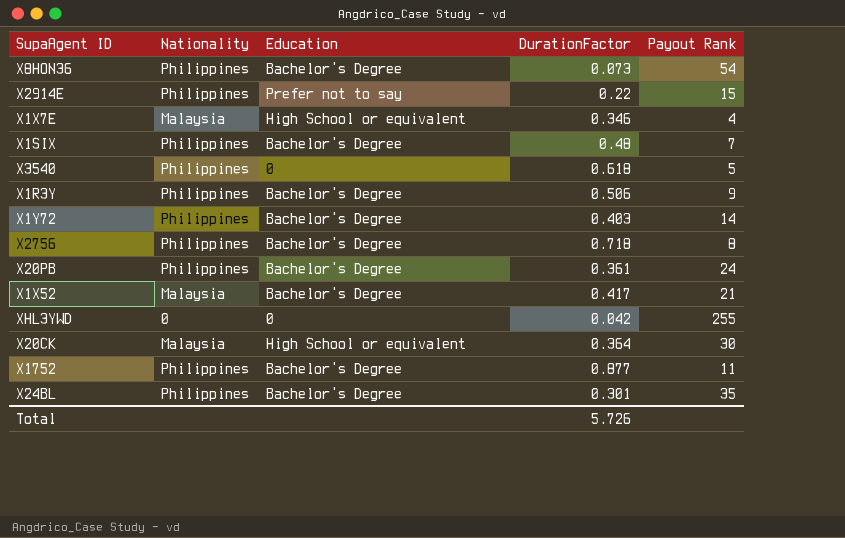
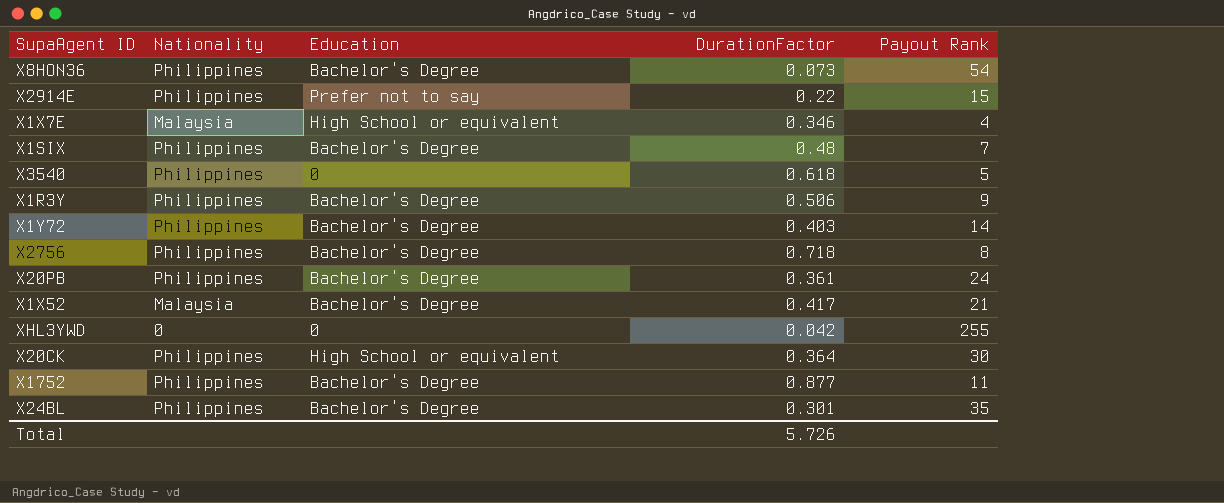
X20CK | Nationality: Malaysia -> Philippines

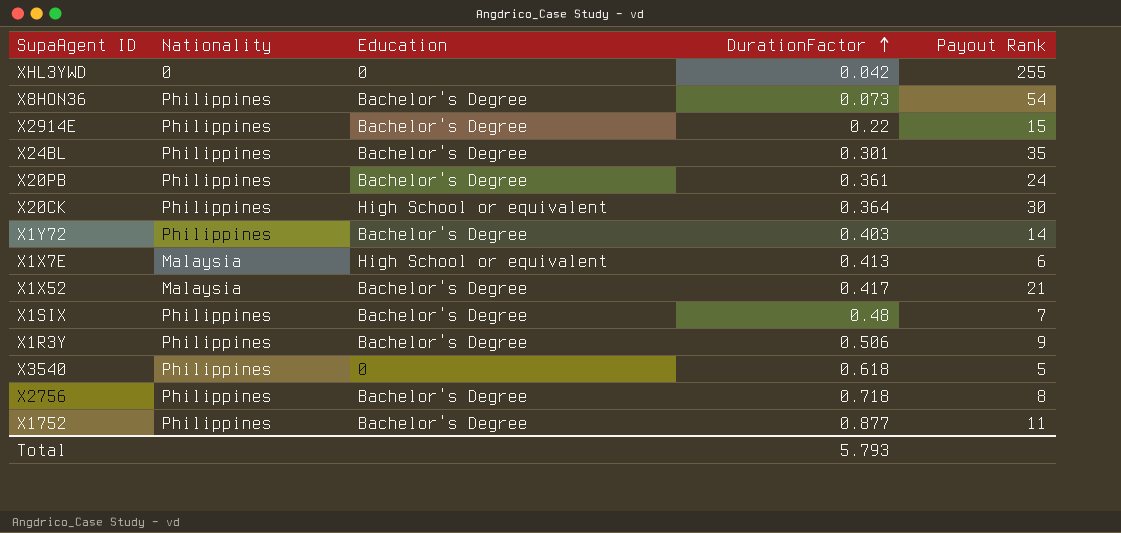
row order: none -> DurationFactor ascending
X2914E | Education: Prefer not to say -> Bachelor's Degree
X1X7E | DurationFactor: 0.346 -> 0.413
X1X7E | Payout Rank: 4 -> 6
Total | DurationFactor: 5.726 -> 5.793

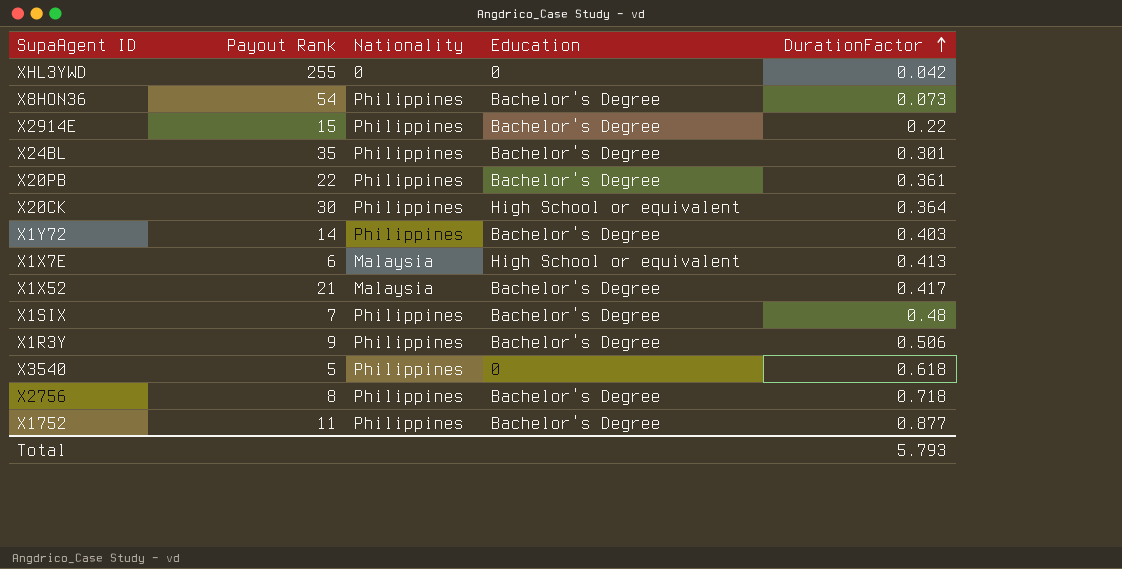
column Payout Rank | position: 5 -> 2
X20PB | Payout Rank: 24 -> 22

